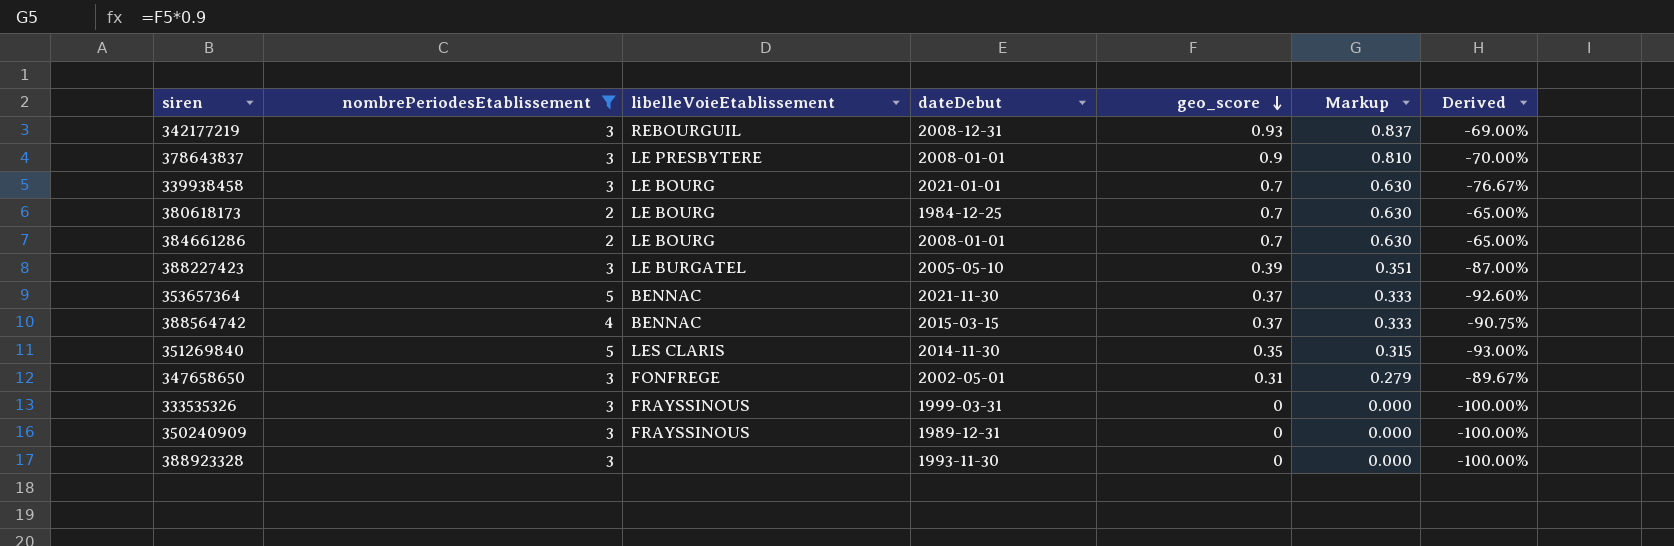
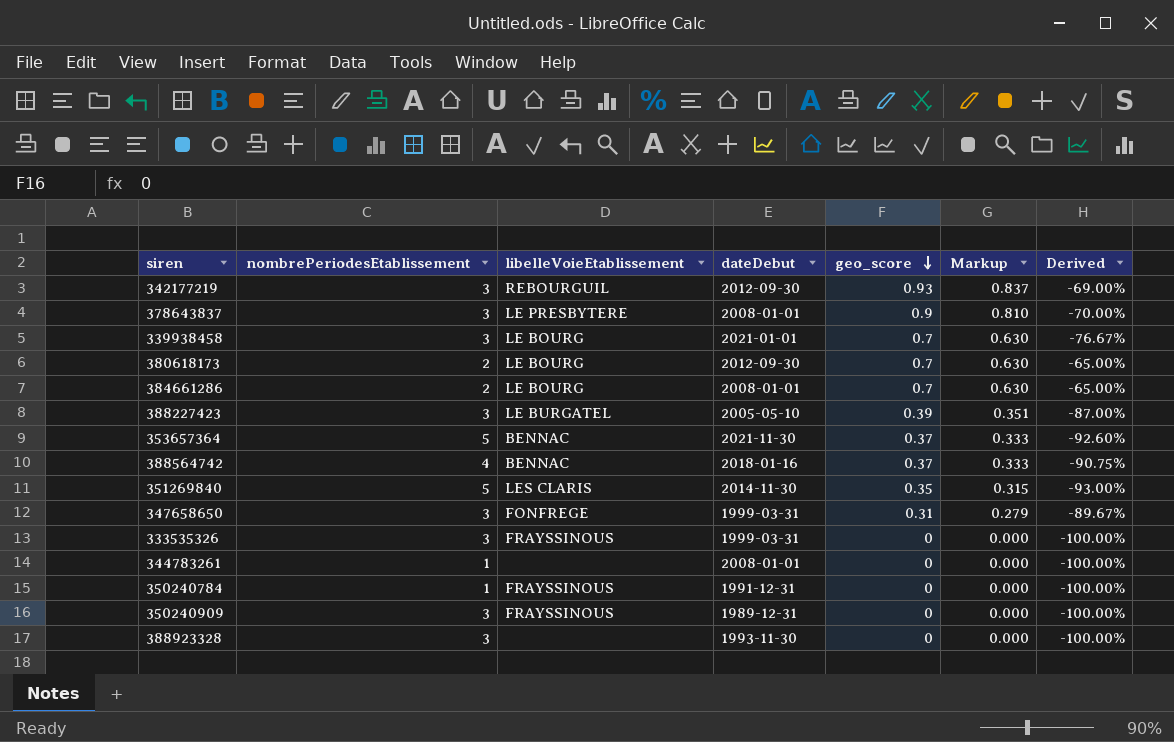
filter: nombrePeriodesEtablissement != 1 -> none
342177219 | dateDebut: 2008-12-31 -> 2012-09-30
380618173 | dateDebut: 1984-12-25 -> 2012-09-30
388564742 | dateDebut: 2015-03-15 -> 2018-01-16
347658650 | dateDebut: 2002-05-01 -> 1999-03-31

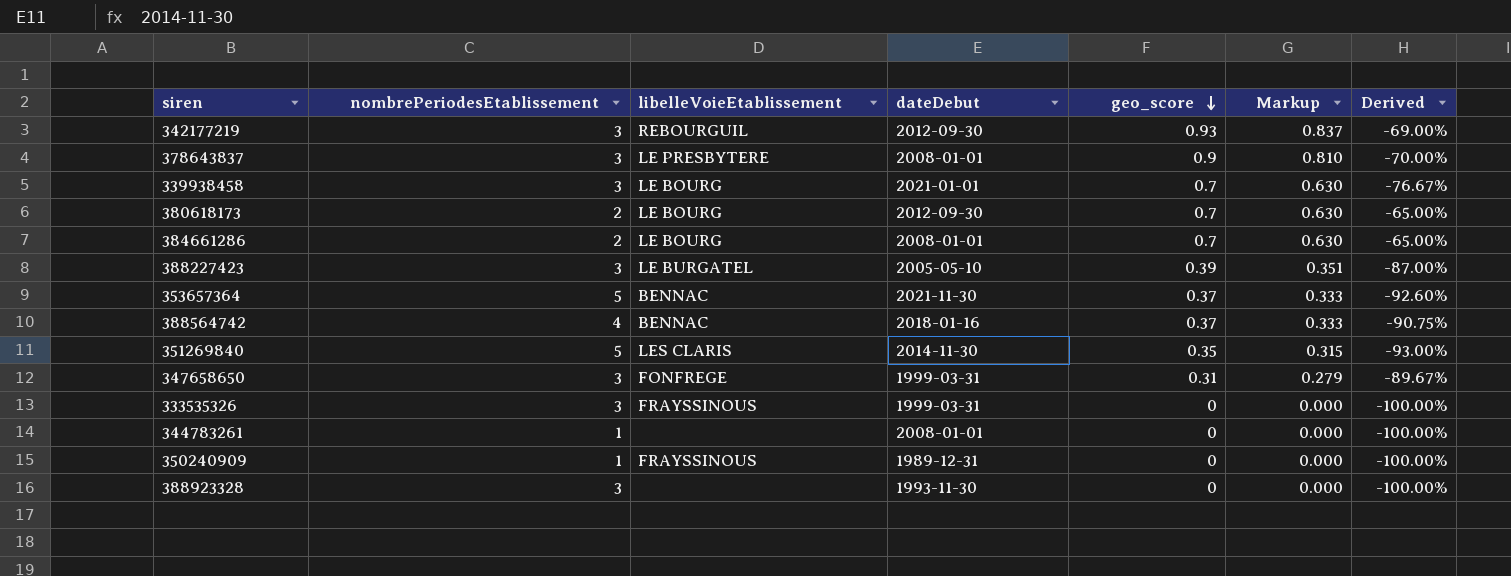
row 350240784: 1 | FRAYSSINOUS | 1991-12-31 | 0 | 0.000 | -100.00% -> none
350240909 | nombrePeriodesEtablissement: 3 -> 1

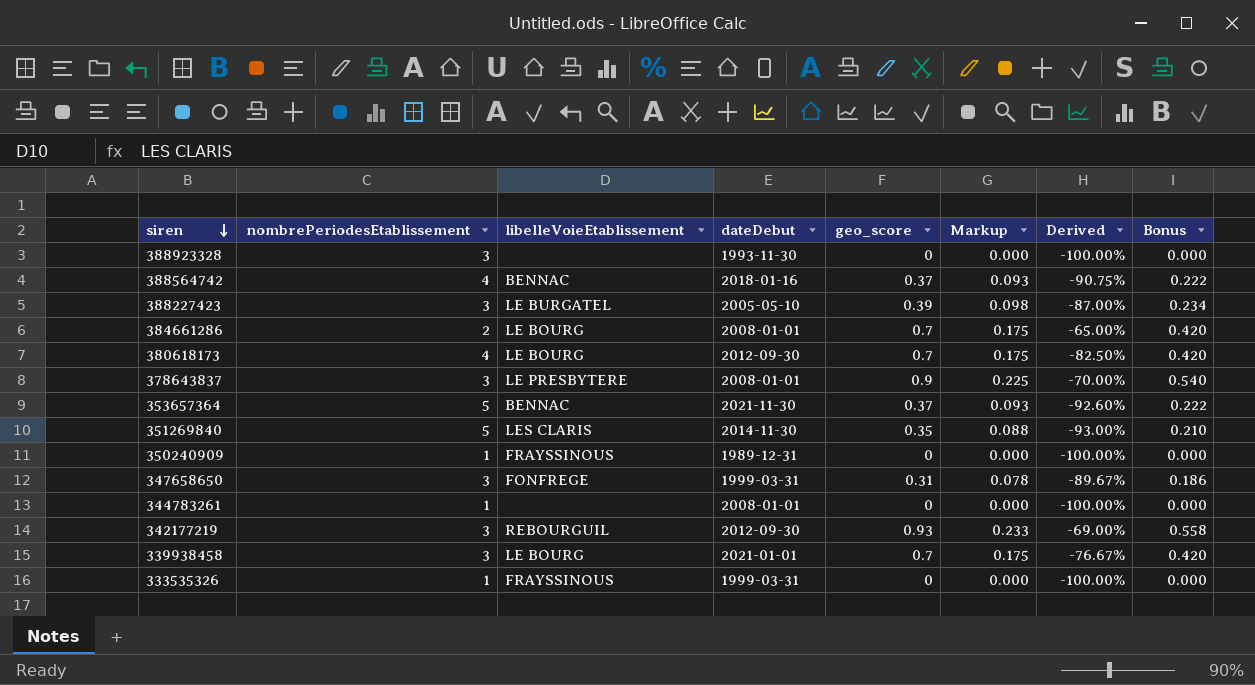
row order: geo_score descending -> siren descending
column Markup | formula: [geo_score] * 0.9 -> [geo_score] * 0.25
column Bonus | formula: none -> [geo_score] * 0.6
380618173 | nombrePeriodesEtablissement: 2 -> 4
380618173 | Derived: -65.00% -> -82.50%
333535326 | nombrePeriodesEtablissement: 3 -> 1

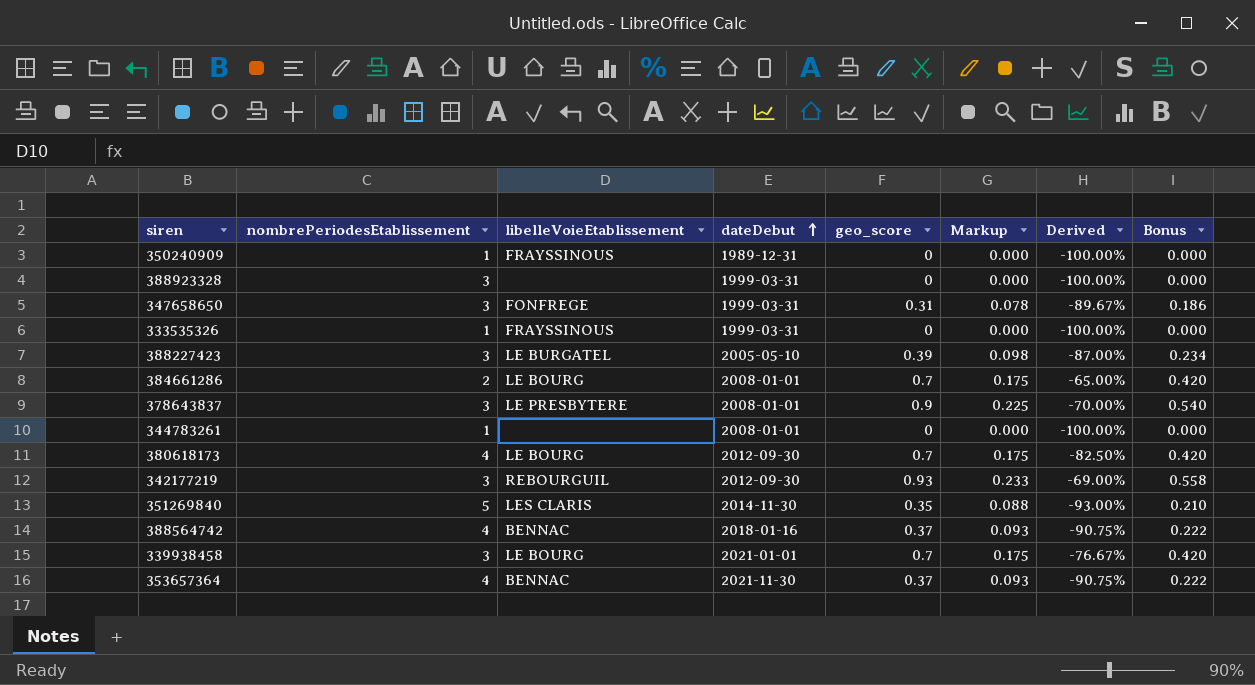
row order: siren descending -> dateDebut ascending
388923328 | dateDebut: 1993-11-30 -> 1999-03-31
353657364 | nombrePeriodesEtablissement: 5 -> 4
353657364 | Derived: -92.60% -> -90.75%

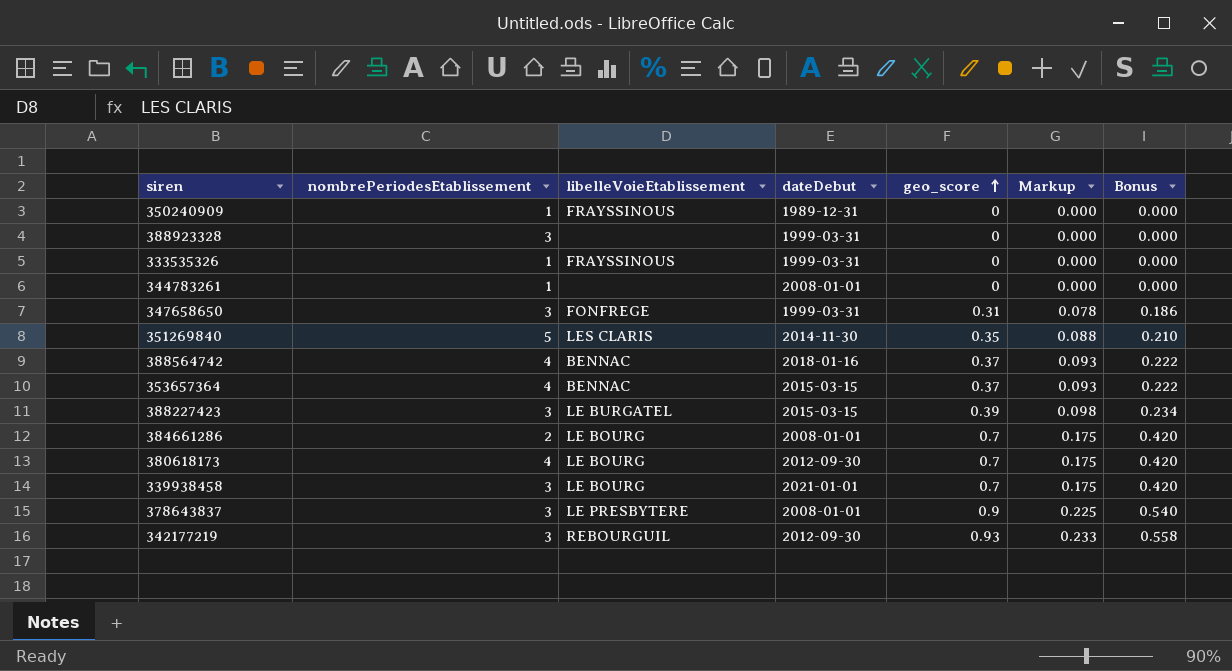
row order: dateDebut ascending -> geo_score ascending
column Derived | formula: ([geo_score] - [nombrePeriodesEtablissement]) / [nombrePeriodesEtablissement] -> none
353657364 | dateDebut: 2021-11-30 -> 2015-03-15
388227423 | dateDebut: 2005-05-10 -> 2015-03-15

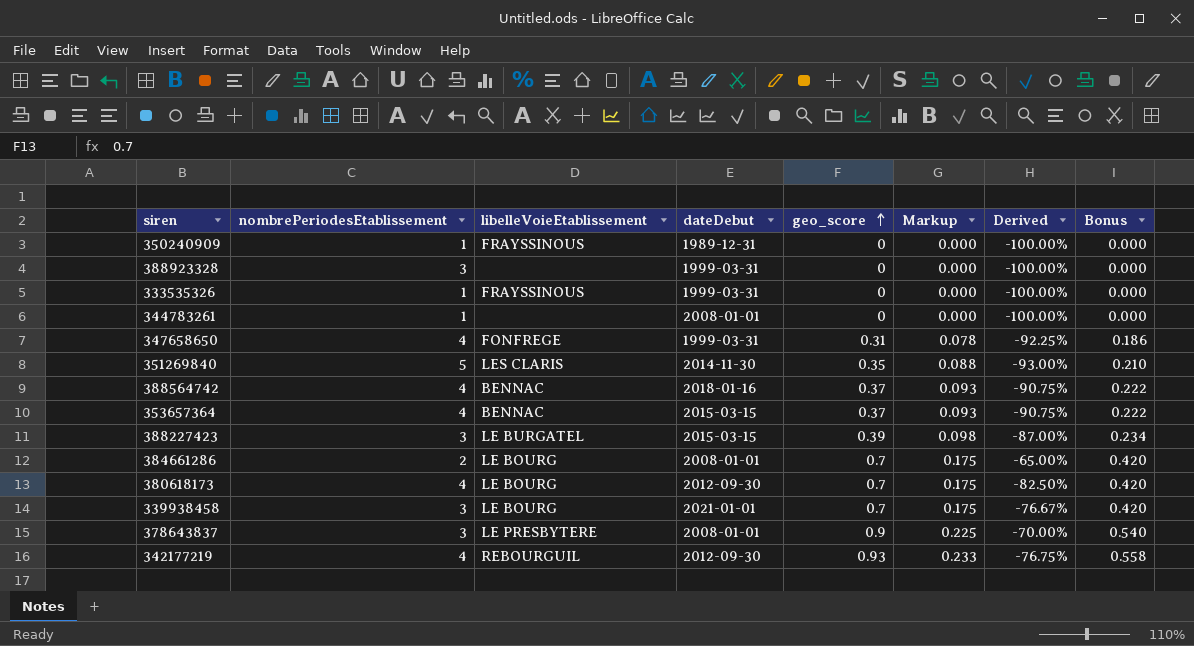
column Derived | formula: none -> ([geo_score] - [nombrePeriodesEtablissement]) / [nombrePeriodesEtablissement]
347658650 | nombrePeriodesEtablissement: 3 -> 4
342177219 | nombrePeriodesEtablissement: 3 -> 4

